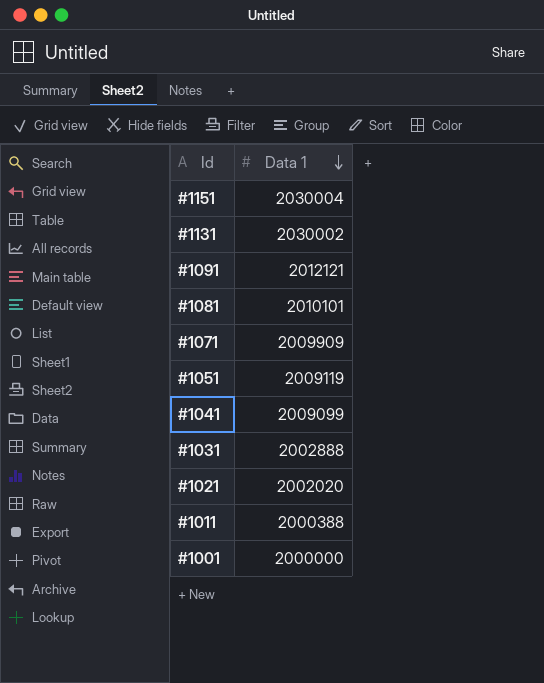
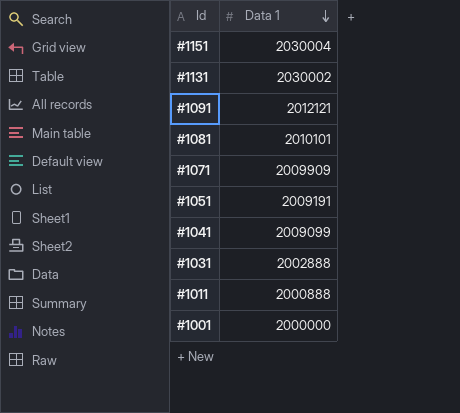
row #1021: 2002020 -> none
#1051 | Data 1: 2009119 -> 2009191
#1011 | Data 1: 2000388 -> 2000888

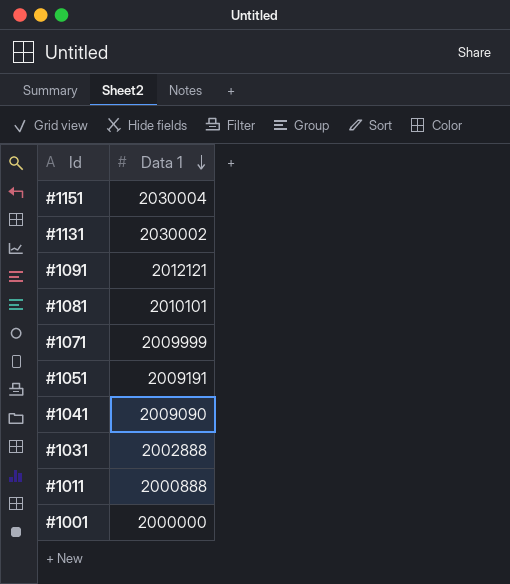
#1071 | Data 1: 2009909 -> 2009999
#1041 | Data 1: 2009099 -> 2009090

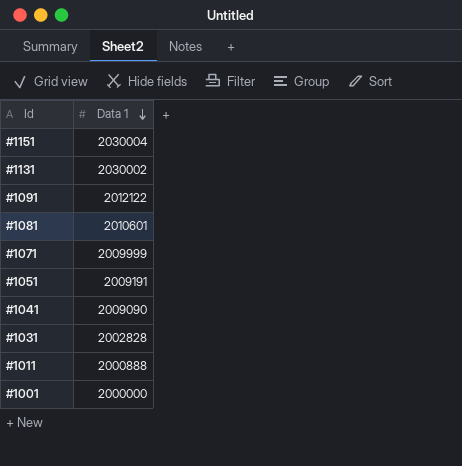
#1091 | Data 1: 2012121 -> 2012122
#1081 | Data 1: 2010101 -> 2010601
#1031 | Data 1: 2002888 -> 2002828

